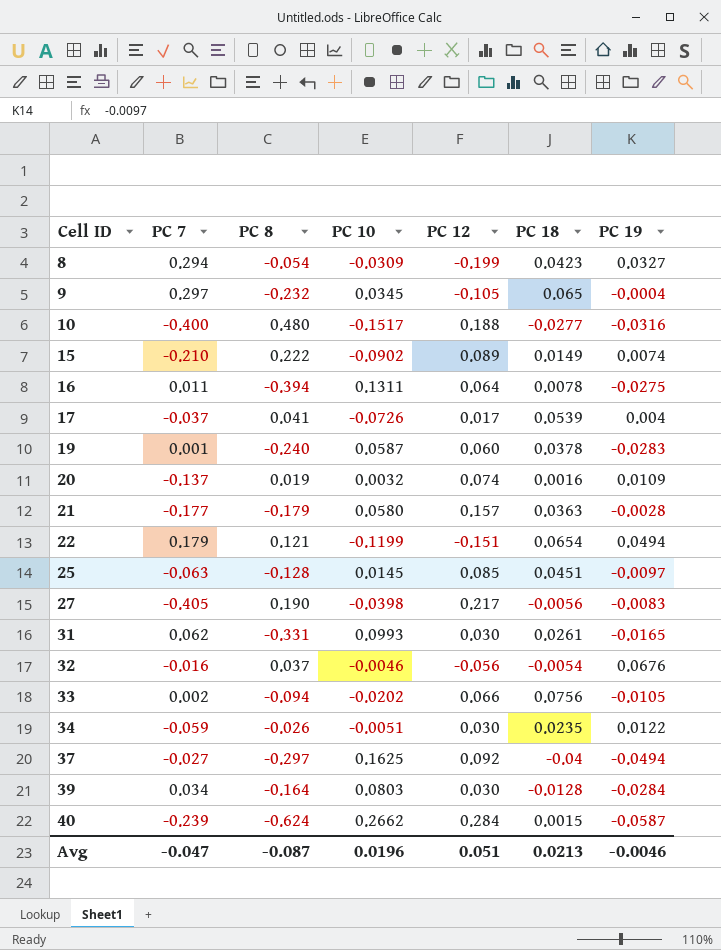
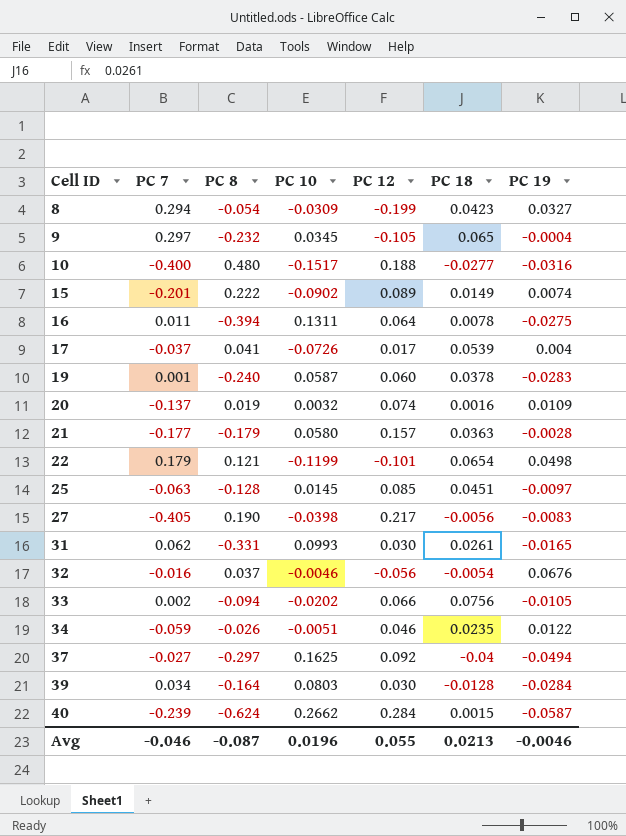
15 | PC 7: -0.210 -> -0.201
22 | PC 12: -0.151 -> -0.101
22 | PC 19: 0.0494 -> 0.0498
34 | PC 12: 0.030 -> 0.046
Avg | PC 7: -0.047 -> -0.046
Avg | PC 12: 0.051 -> 0.055

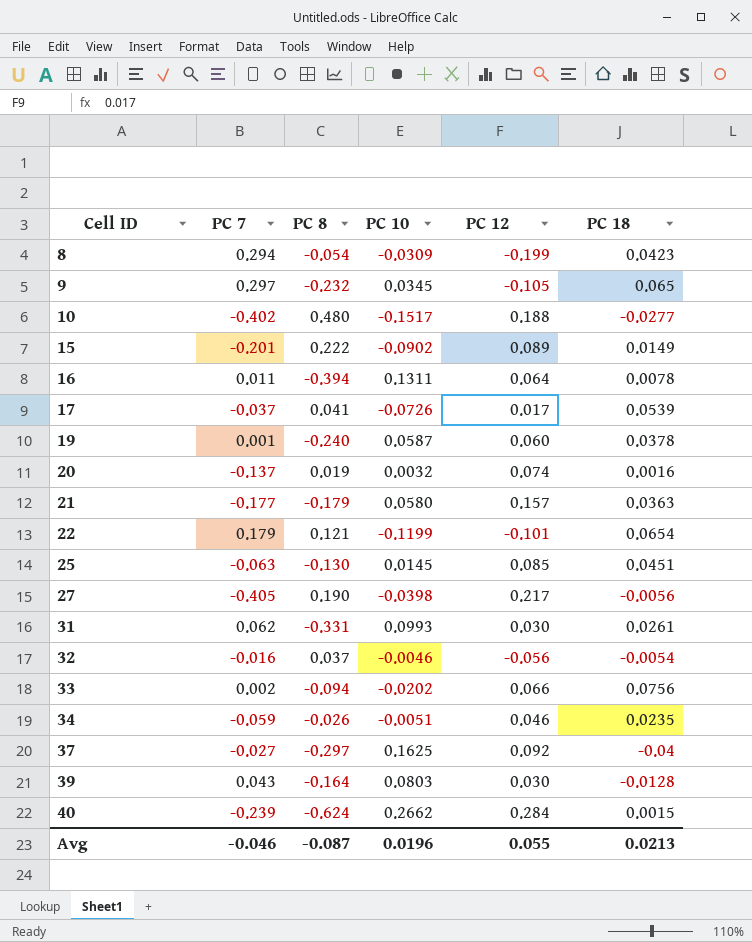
column PC 19 | position: 7 -> none
10 | PC 7: -0.400 -> -0.402
25 | PC 8: -0.128 -> -0.130
39 | PC 7: 0.034 -> 0.043

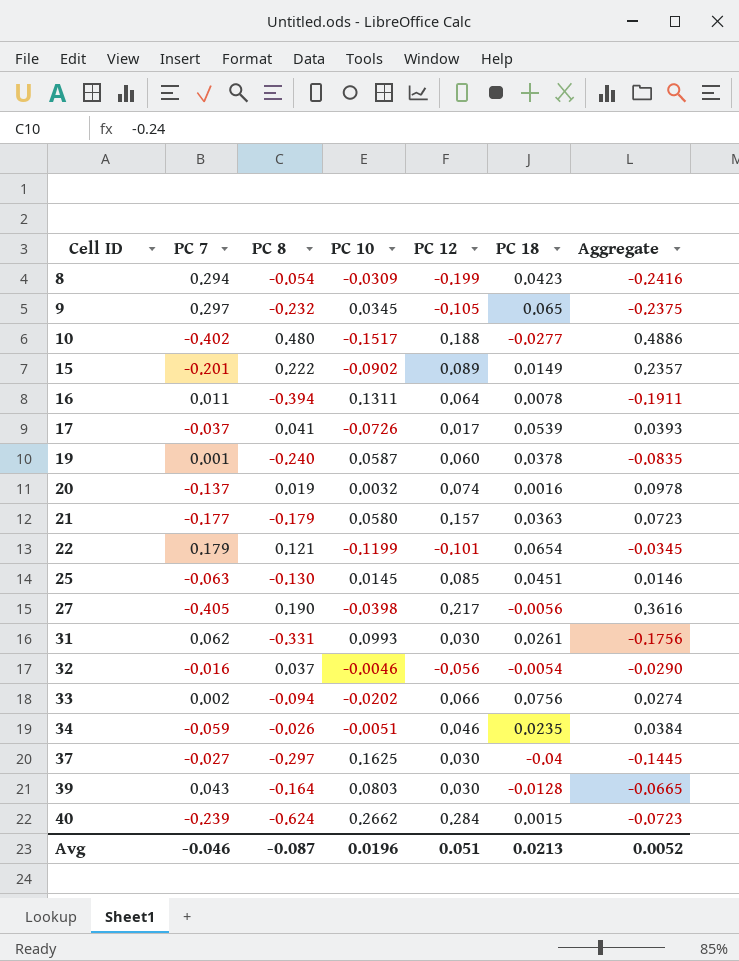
column Aggregate | formula: none -> [PC 8] + [PC 10] + [PC 12] + [PC 18]
37 | PC 12: 0.092 -> 0.030
Avg | PC 12: 0.055 -> 0.051

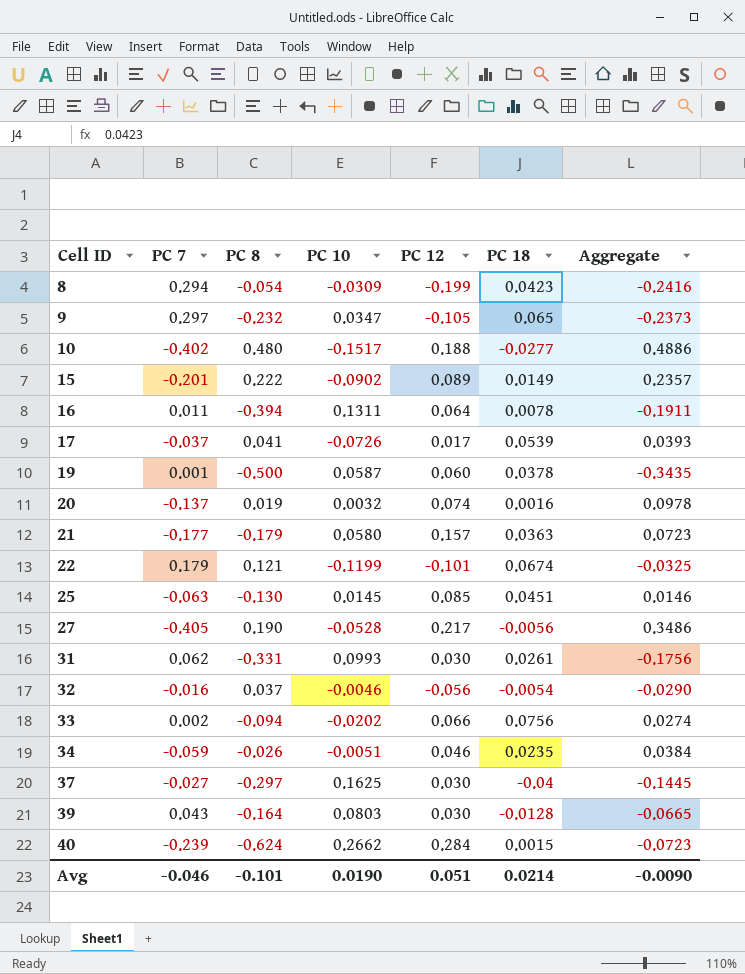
9 | PC 10: 0.0345 -> 0.0347
9 | Aggregate: -0.2375 -> -0.2373
19 | PC 8: -0.240 -> -0.500
19 | Aggregate: -0.0835 -> -0.3435
22 | PC 18: 0.0654 -> 0.0674
22 | Aggregate: -0.0345 -> -0.0325
27 | PC 10: -0.0398 -> -0.0528
27 | Aggregate: 0.3616 -> 0.3486
Avg | PC 8: -0.087 -> -0.101
Avg | PC 10: 0.0196 -> 0.0190
Avg | PC 18: 0.0213 -> 0.0214
Avg | Aggregate: 0.0052 -> -0.0090

